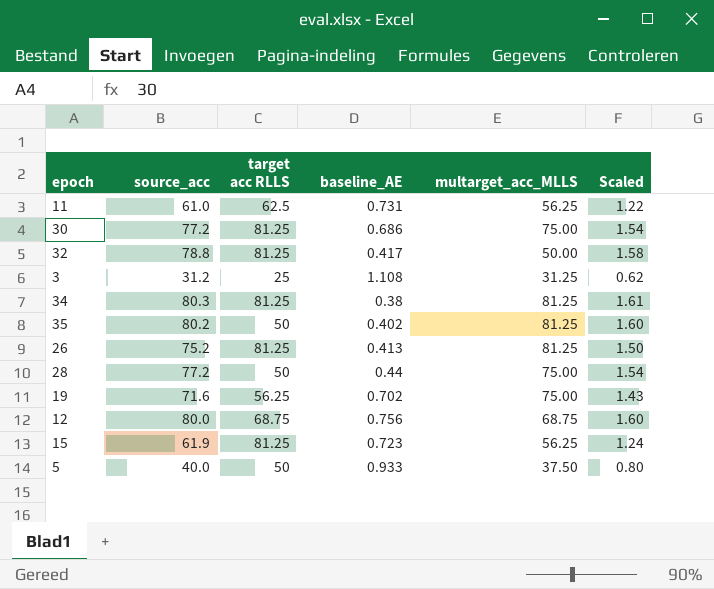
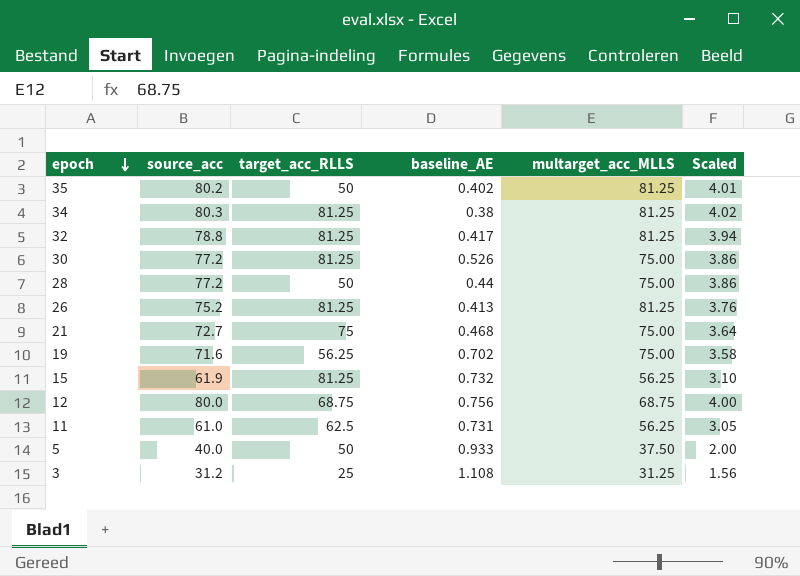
row order: none -> epoch descending
column name: target acc RLLS -> target_acc_RLLS
column Scaled | formula: [source_acc] * 0.02 -> [source_acc] * 0.05
32 | multarget_acc_MLLS: 50.00 -> 81.25
30 | baseline_AE: 0.686 -> 0.526
row 21: none -> 72.7 | 75 | 0.468 | 75.00 | 3.64
15 | baseline_AE: 0.723 -> 0.732

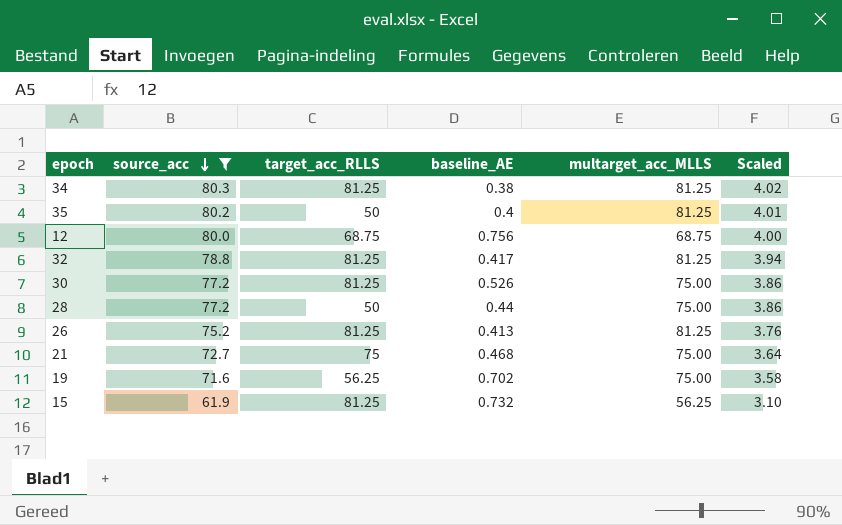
filter: none -> source_acc >= 61.9
row order: epoch descending -> source_acc descending
35 | baseline_AE: 0.402 -> 0.4

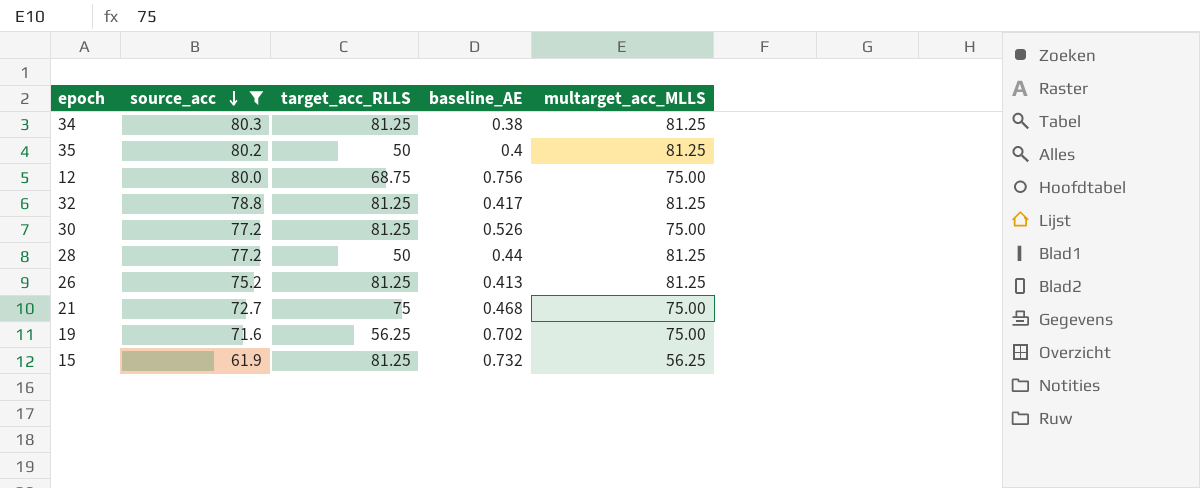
column Scaled | formula: [source_acc] * 0.05 -> none
12 | multarget_acc_MLLS: 68.75 -> 75.00
28 | multarget_acc_MLLS: 75.00 -> 81.25

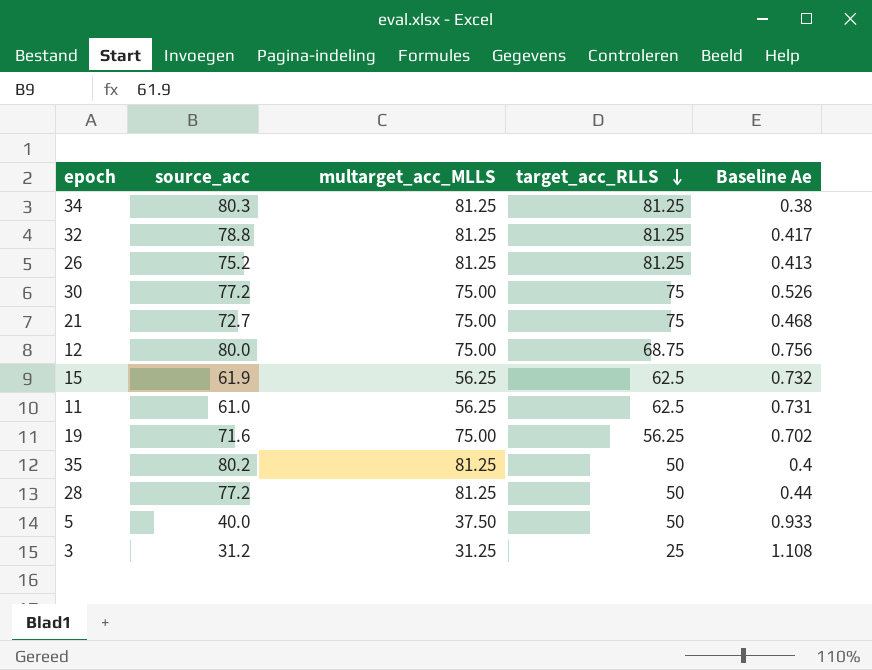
filter: source_acc >= 61.9 -> none
row order: source_acc descending -> target_acc_RLLS descending
column multarget_acc_MLLS | position: 5 -> 3
column name: baseline_AE -> Baseline Ae
30 | target_acc_RLLS: 81.25 -> 75
15 | target_acc_RLLS: 81.25 -> 62.5

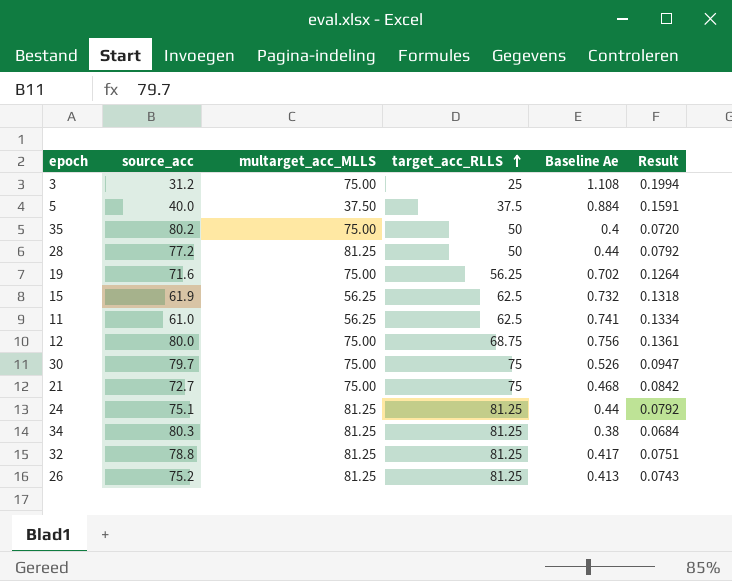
row order: target_acc_RLLS descending -> target_acc_RLLS ascending
column Result | formula: none -> [Baseline Ae] * 0.18
3 | multarget_acc_MLLS: 31.25 -> 75.00
5 | target_acc_RLLS: 50 -> 37.5
5 | Baseline Ae: 0.933 -> 0.884
35 | multarget_acc_MLLS: 81.25 -> 75.00
11 | Baseline Ae: 0.731 -> 0.741
30 | source_acc: 77.2 -> 79.7
row 24: none -> 75.1 | 81.25 | 81.25 | 0.44 | 0.0792

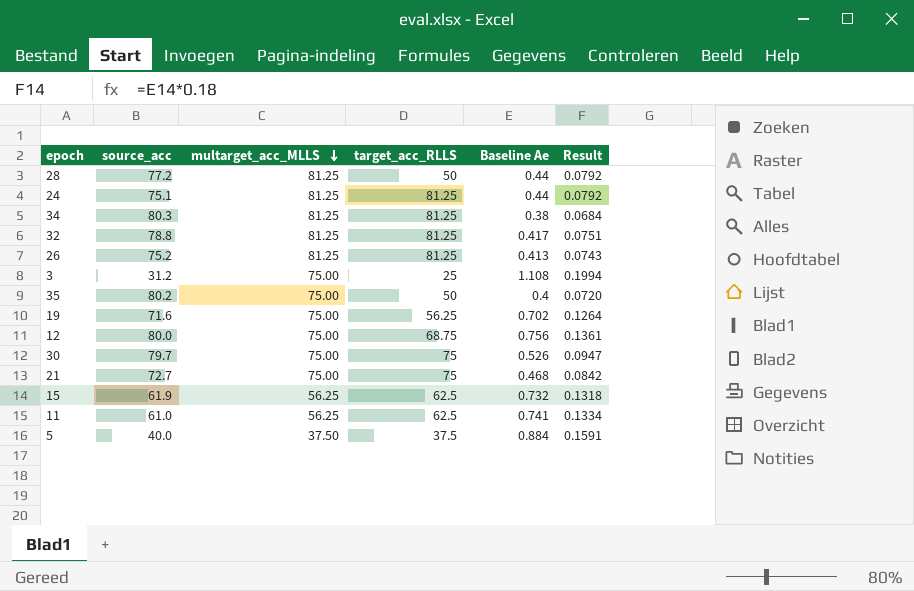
row order: target_acc_RLLS ascending -> multarget_acc_MLLS descending

